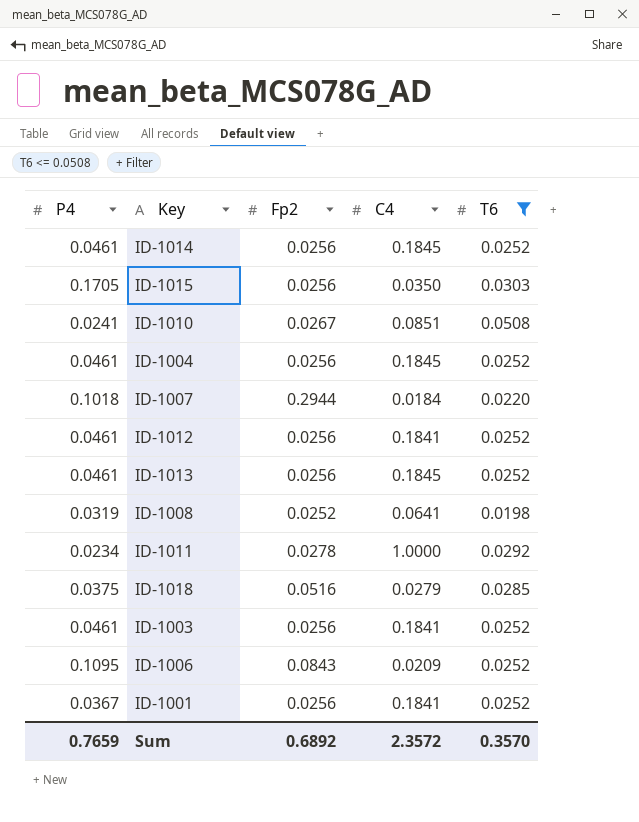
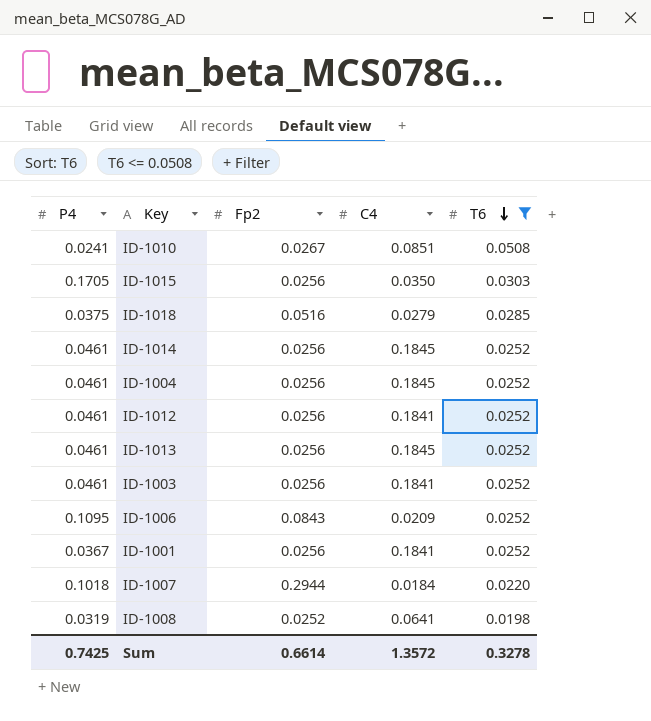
row order: none -> T6 descending
row ID-1011: 0.0234 | 0.0278 | 1.0000 | 0.0292 -> none
Sum | P4: 0.7659 -> 0.7425
Sum | Fp2: 0.6892 -> 0.6614
Sum | C4: 2.3572 -> 1.3572
Sum | T6: 0.3570 -> 0.3278

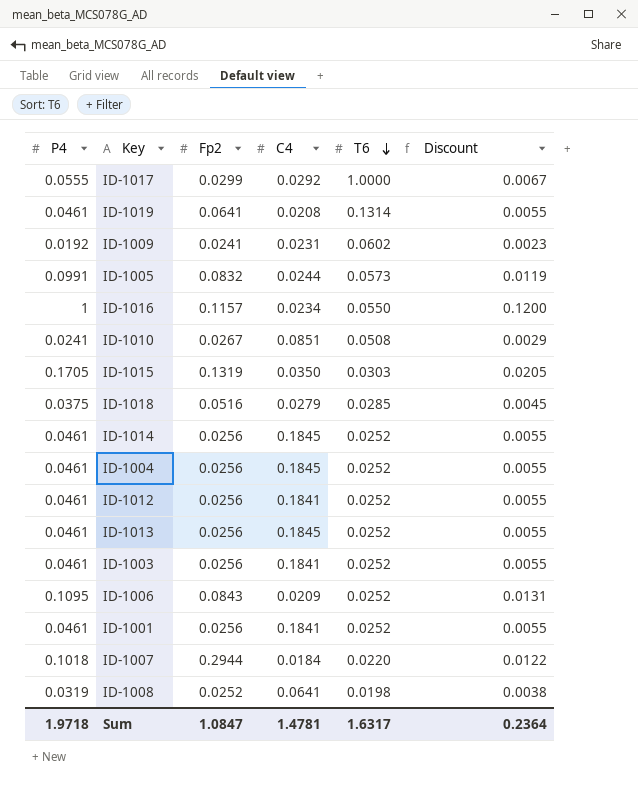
filter: T6 <= 0.0508 -> none
column Discount | formula: none -> [P4] * 0.12
ID-1015 | Fp2: 0.0256 -> 0.1319
ID-1001 | P4: 0.0367 -> 0.0461
Sum | P4: 0.7425 -> 1.9718
Sum | Fp2: 0.6614 -> 1.0847
Sum | C4: 1.3572 -> 1.4781
Sum | T6: 0.3278 -> 1.6317

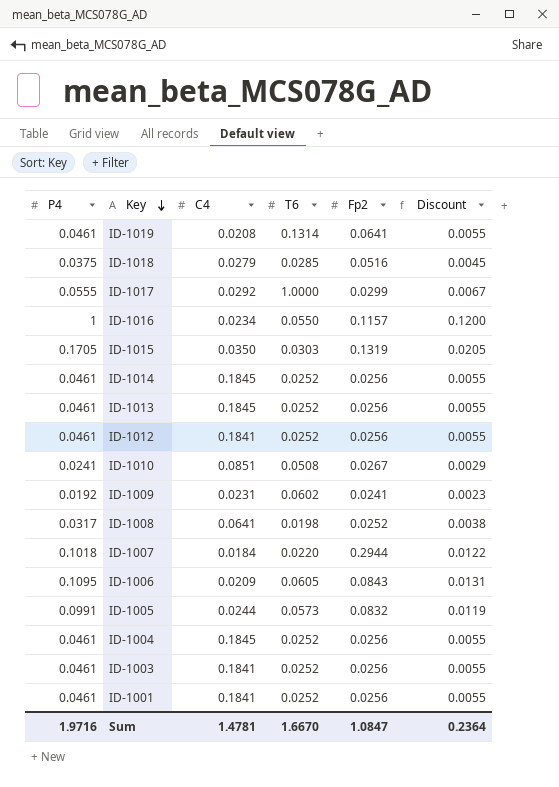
row order: T6 descending -> Key descending
column Fp2 | position: 3 -> 5
ID-1008 | P4: 0.0319 -> 0.0317
ID-1006 | T6: 0.0252 -> 0.0605
Sum | P4: 1.9718 -> 1.9716
Sum | T6: 1.6317 -> 1.6670

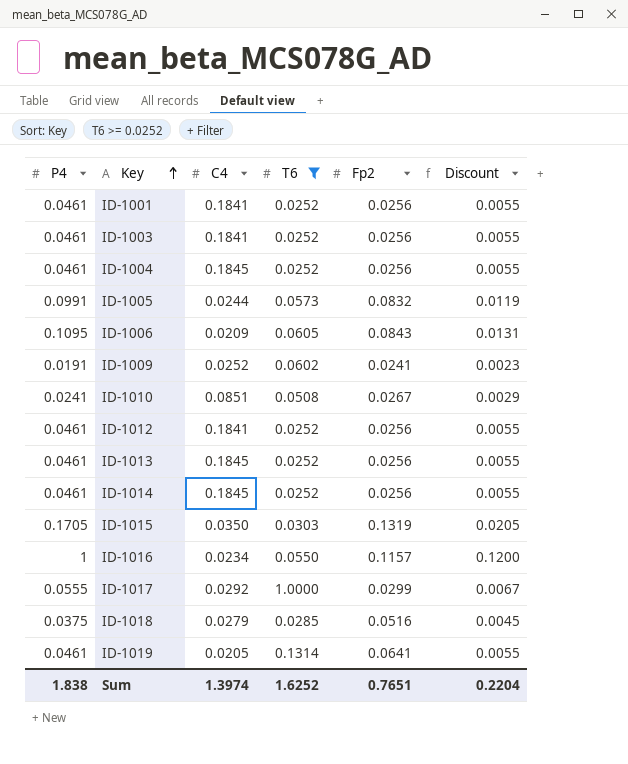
filter: none -> T6 >= 0.0252
row order: Key descending -> Key ascending
ID-1009 | P4: 0.0192 -> 0.0191
ID-1009 | C4: 0.0231 -> 0.0252
ID-1019 | C4: 0.0208 -> 0.0205
Sum | P4: 1.9716 -> 1.838
Sum | C4: 1.4781 -> 1.3974
Sum | T6: 1.6670 -> 1.6252
Sum | Fp2: 1.0847 -> 0.7651
Sum | Discount: 0.2364 -> 0.2204

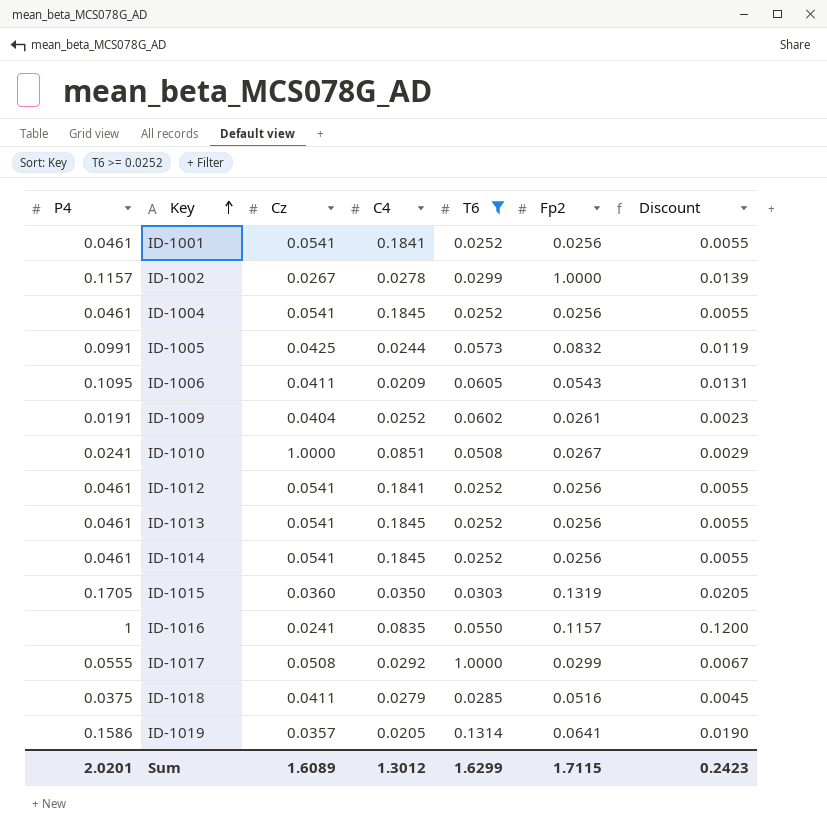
column Cz | position: none -> 3
row ID-1003: 0.0461 | 0.1841 | 0.0252 | 0.0256 | 0.0055 -> none
row ID-1002: none -> 0.1157 | 0.0267 | 0.0278 | 0.0299 | 1.0000 | 0.0139
ID-1006 | Fp2: 0.0843 -> 0.0543
ID-1009 | Fp2: 0.0241 -> 0.0261
ID-1016 | C4: 0.0234 -> 0.0835
ID-1019 | P4: 0.0461 -> 0.1586
ID-1019 | Discount: 0.0055 -> 0.0190
Sum | P4: 1.838 -> 2.0201
Sum | C4: 1.3974 -> 1.3012
Sum | T6: 1.6252 -> 1.6299
Sum | Fp2: 0.7651 -> 1.7115
Sum | Discount: 0.2204 -> 0.2423

